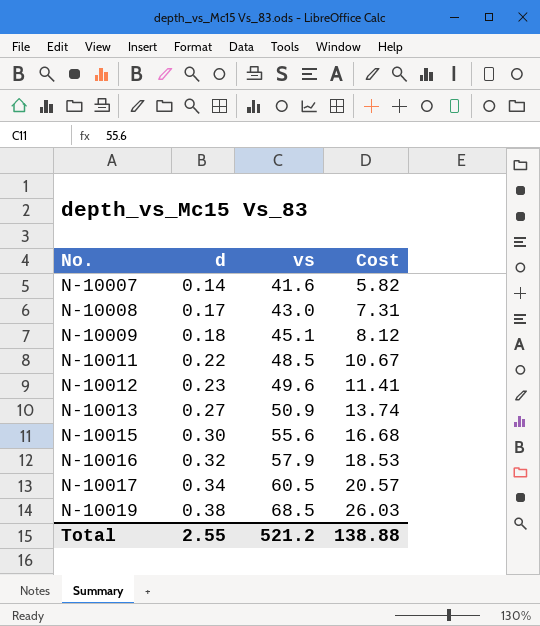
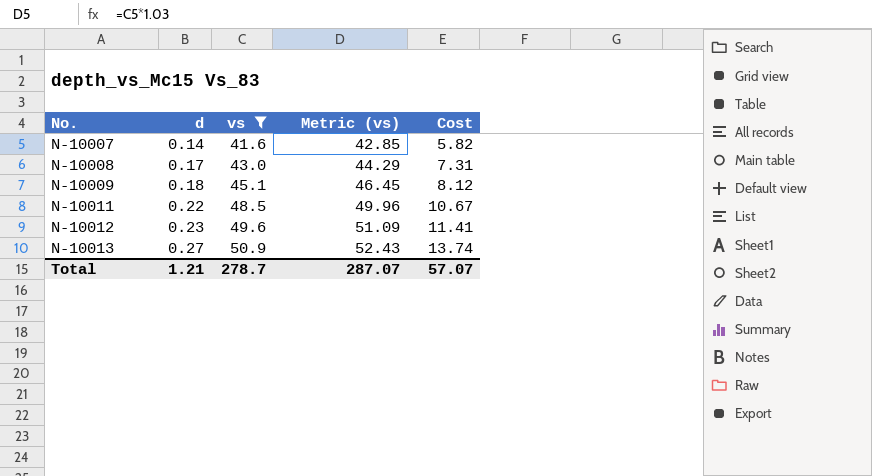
filter: none -> vs <= 50.9
column Metric (vs) | formula: none -> [vs] * 1.03
Total | d: 2.55 -> 1.21
Total | vs: 521.2 -> 278.7
Total | Cost: 138.88 -> 57.07

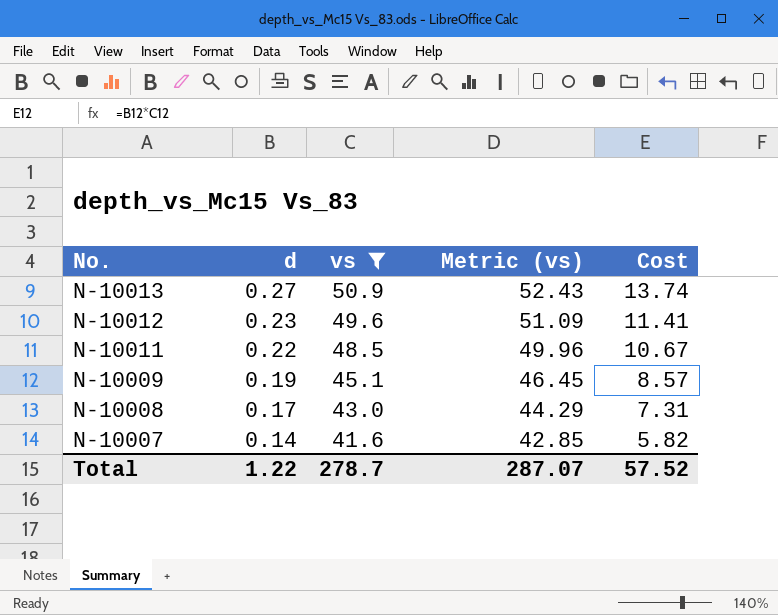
row order: No. ascending -> No. descending
N-10009 | d: 0.18 -> 0.19
N-10009 | Cost: 8.12 -> 8.57
Total | d: 1.21 -> 1.22
Total | Cost: 57.07 -> 57.52

